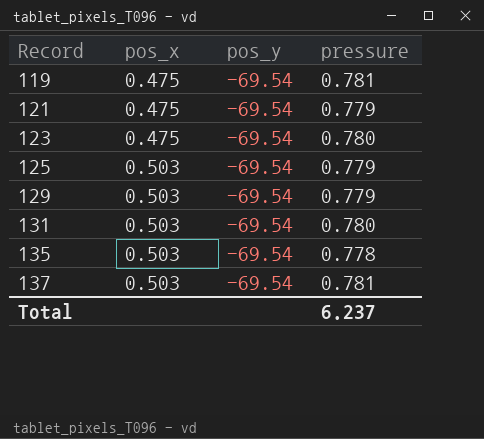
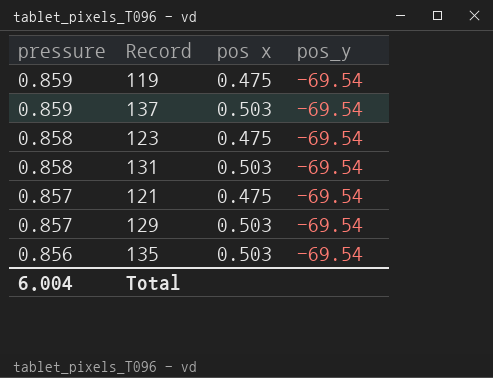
row order: Record ascending -> pressure descending
column pressure | position: 4 -> 1
column name: pos_x -> pos x
row 125: 0.503 | -69.54 | 0.779 -> none
119 | pressure: 0.781 -> 0.859
137 | pressure: 0.781 -> 0.859
123 | pressure: 0.780 -> 0.858
131 | pressure: 0.780 -> 0.858
121 | pressure: 0.779 -> 0.857
129 | pressure: 0.779 -> 0.857
135 | pressure: 0.778 -> 0.856
Total | pressure: 6.237 -> 6.004

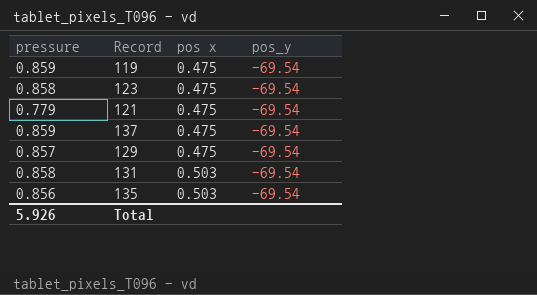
row order: pressure descending -> pos x ascending
121 | pressure: 0.857 -> 0.779
137 | pos x: 0.503 -> 0.475
129 | pos x: 0.503 -> 0.475
Total | pressure: 6.004 -> 5.926

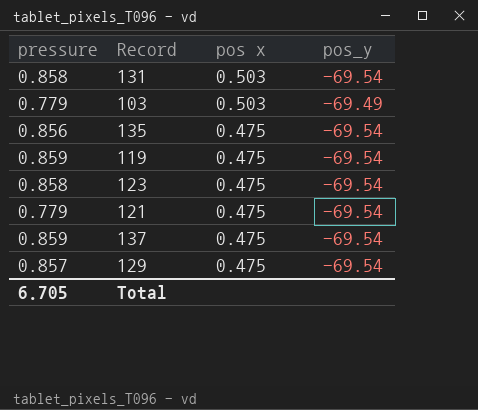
row order: pos x ascending -> pos x descending
row 103: none -> 0.779 | 0.503 | -69.49
135 | pos x: 0.503 -> 0.475
Total | pressure: 5.926 -> 6.705

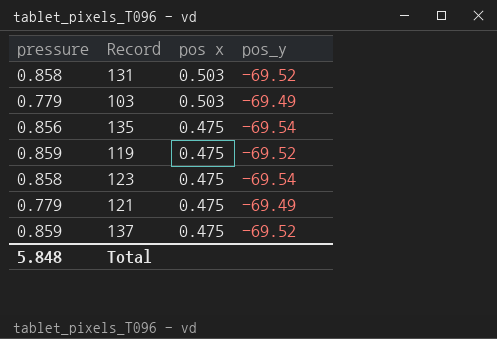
row 129: 0.857 | 0.475 | -69.54 -> none
131 | pos_y: -69.54 -> -69.52
119 | pos_y: -69.54 -> -69.52
121 | pos_y: -69.54 -> -69.49
137 | pos_y: -69.54 -> -69.52
Total | pressure: 6.705 -> 5.848

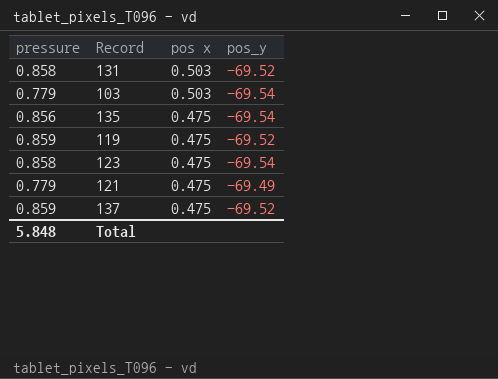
103 | pos_y: -69.49 -> -69.54

